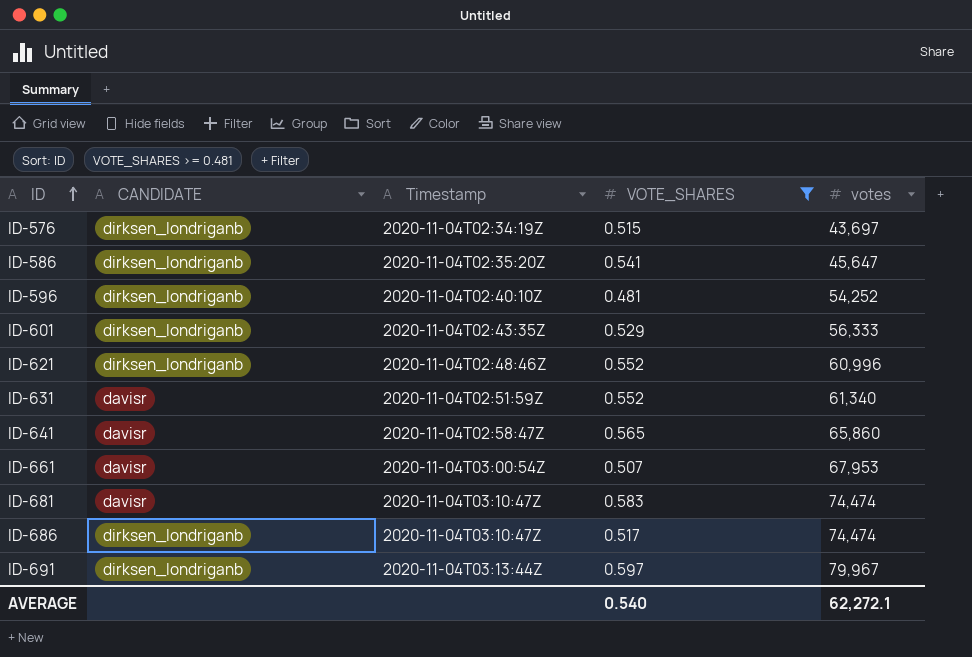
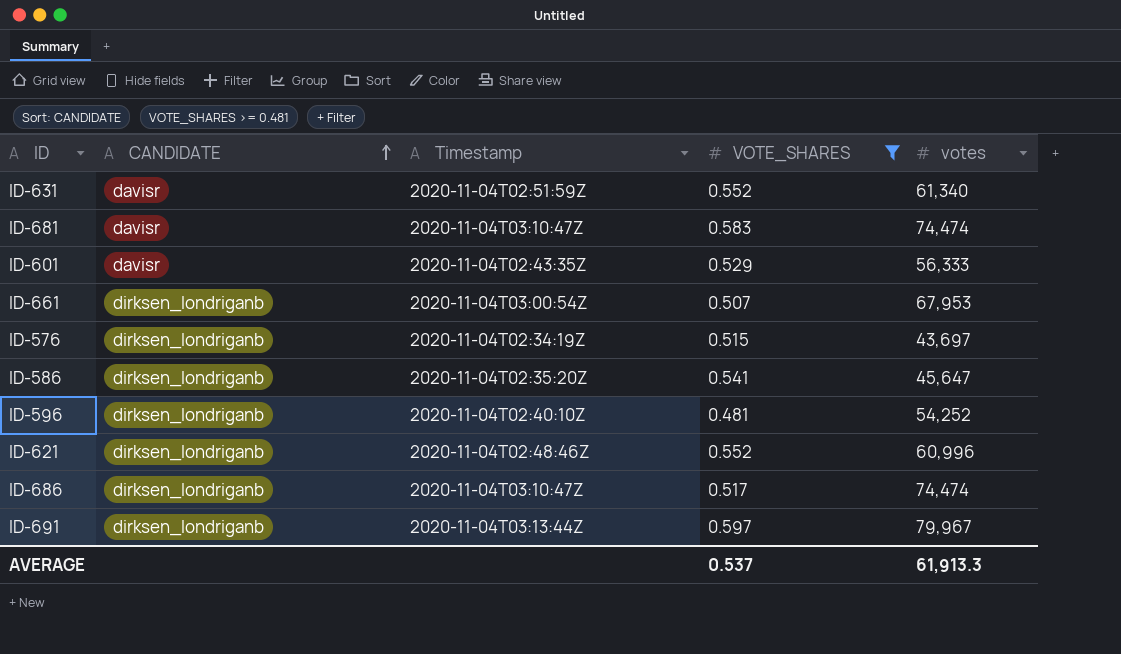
row order: ID ascending -> CANDIDATE ascending
row ID-641: davisr | 2020-11-04T02:58:47Z | 0.565 | 65,860 -> none
ID-601 | CANDIDATE: dirksen_londriganb -> davisr
ID-661 | CANDIDATE: davisr -> dirksen_londriganb
AVERAGE | VOTE_SHARES: 0.540 -> 0.537
AVERAGE | votes: 62,272.1 -> 61,913.3

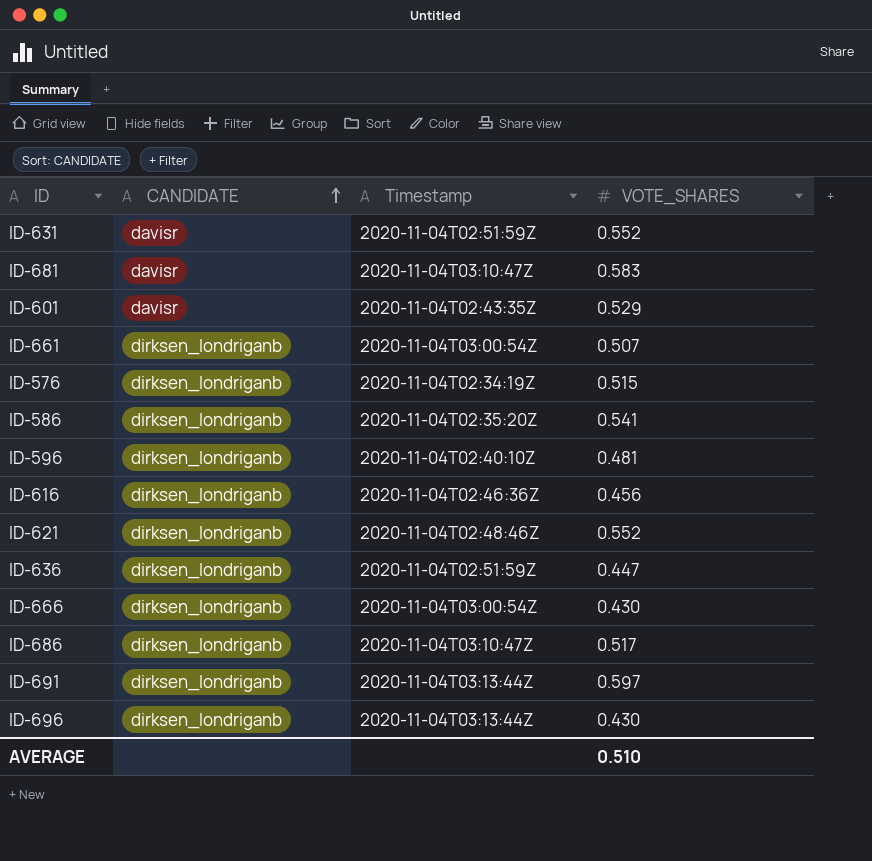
filter: VOTE_SHARES >= 0.481 -> none
column votes | position: 5 -> none
AVERAGE | VOTE_SHARES: 0.537 -> 0.510

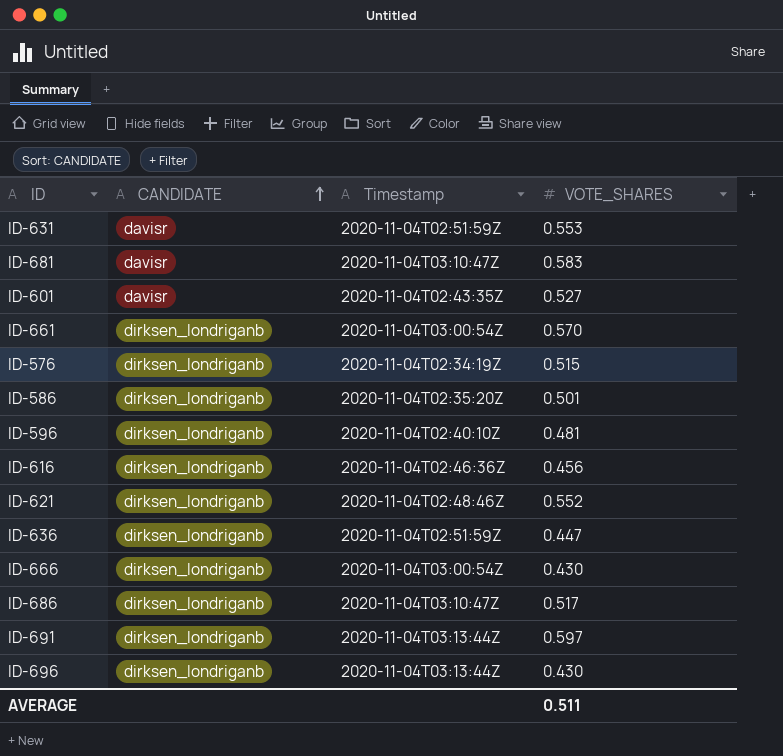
ID-631 | VOTE_SHARES: 0.552 -> 0.553
ID-601 | VOTE_SHARES: 0.529 -> 0.527
ID-661 | VOTE_SHARES: 0.507 -> 0.570
ID-586 | VOTE_SHARES: 0.541 -> 0.501
AVERAGE | VOTE_SHARES: 0.510 -> 0.511

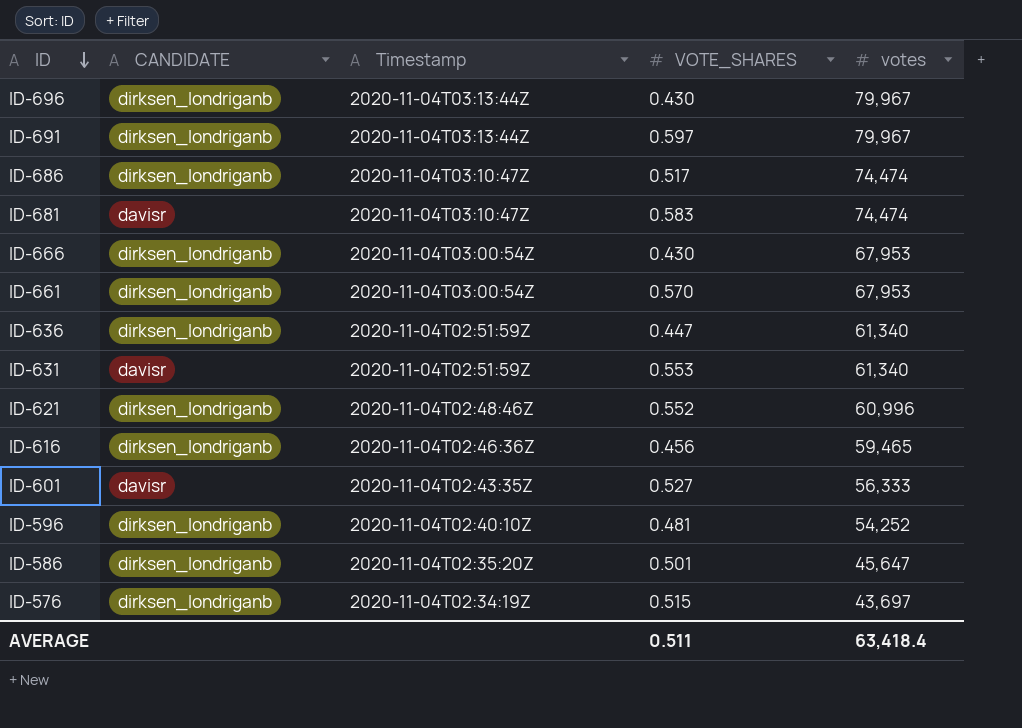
row order: CANDIDATE ascending -> ID descending
column votes | position: none -> 5

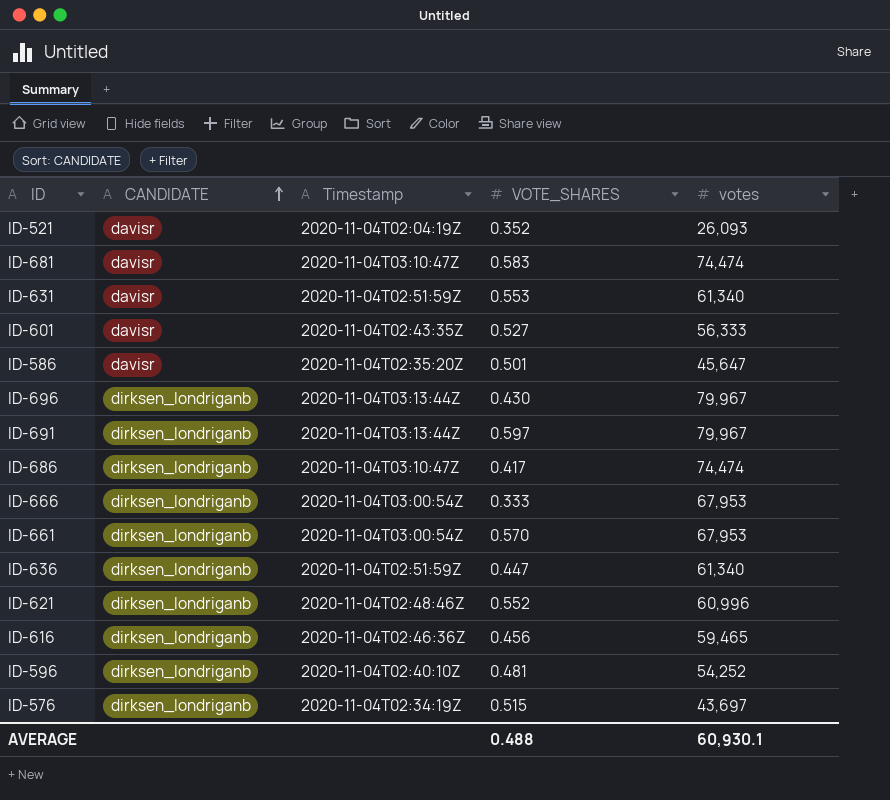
row order: ID descending -> CANDIDATE ascending
row ID-521: none -> davisr | 2020-11-04T02:04:19Z | 0.352 | 26,093
ID-586 | CANDIDATE: dirksen_londriganb -> davisr
ID-686 | VOTE_SHARES: 0.517 -> 0.417
ID-666 | VOTE_SHARES: 0.430 -> 0.333
AVERAGE | VOTE_SHARES: 0.511 -> 0.488
AVERAGE | votes: 63,418.4 -> 60,930.1

